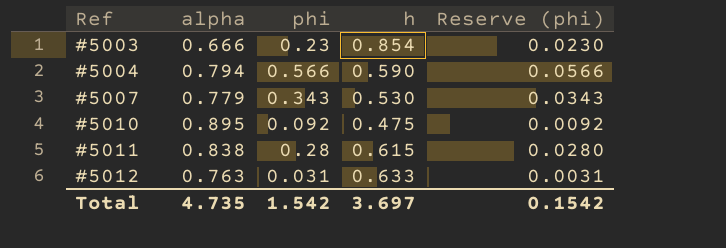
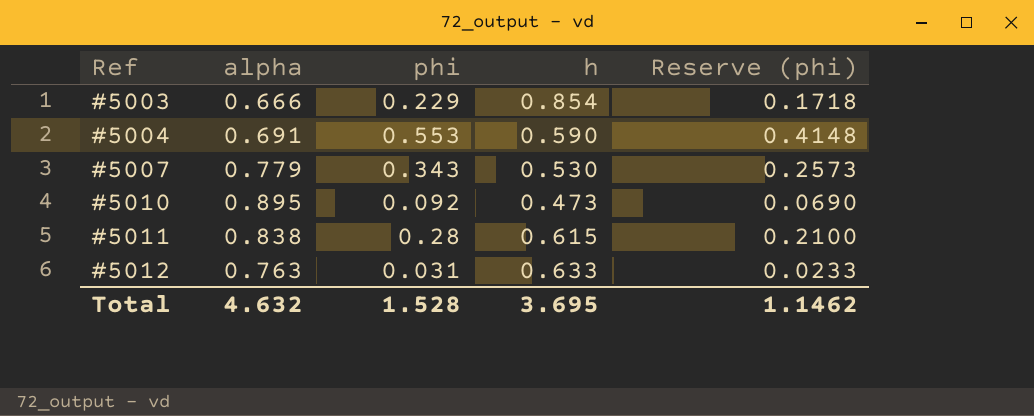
column Reserve (phi) | formula: [phi] * 0.1 -> [phi] * 0.75
#5003 | phi: 0.23 -> 0.229
#5004 | alpha: 0.794 -> 0.691
#5004 | phi: 0.566 -> 0.553
#5010 | h: 0.475 -> 0.473
Total | alpha: 4.735 -> 4.632
Total | phi: 1.542 -> 1.528
Total | h: 3.697 -> 3.695
Total | Reserve (phi): 0.1542 -> 1.1462

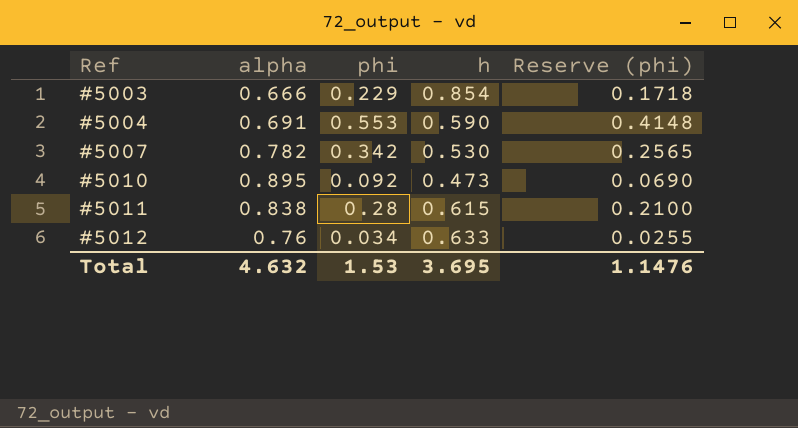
#5007 | alpha: 0.779 -> 0.782
#5007 | phi: 0.343 -> 0.342
#5007 | Reserve (phi): 0.2573 -> 0.2565
#5012 | alpha: 0.763 -> 0.76
#5012 | phi: 0.031 -> 0.034
#5012 | Reserve (phi): 0.0233 -> 0.0255
Total | phi: 1.528 -> 1.53
Total | Reserve (phi): 1.1462 -> 1.1476

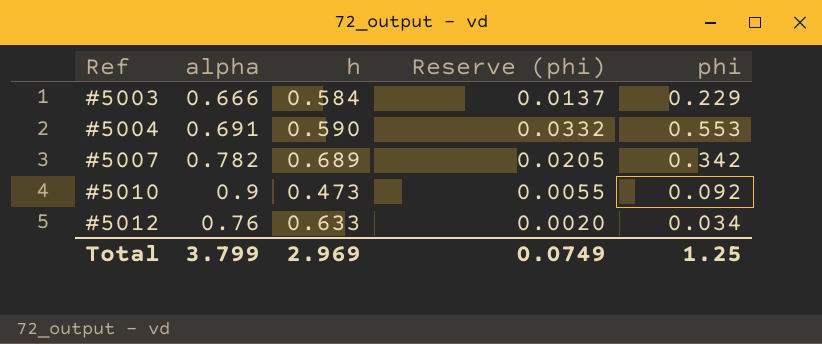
column Reserve (phi) | formula: [phi] * 0.75 -> [phi] * 0.06
column phi | position: 3 -> 5
row #5011: 0.838 | 0.28 | 0.615 | 0.2100 -> none
#5003 | h: 0.854 -> 0.584
#5007 | h: 0.530 -> 0.689
#5010 | alpha: 0.895 -> 0.9
Total | alpha: 4.632 -> 3.799
Total | h: 3.695 -> 2.969
Total | Reserve (phi): 1.1476 -> 0.0749
Total | phi: 1.53 -> 1.25

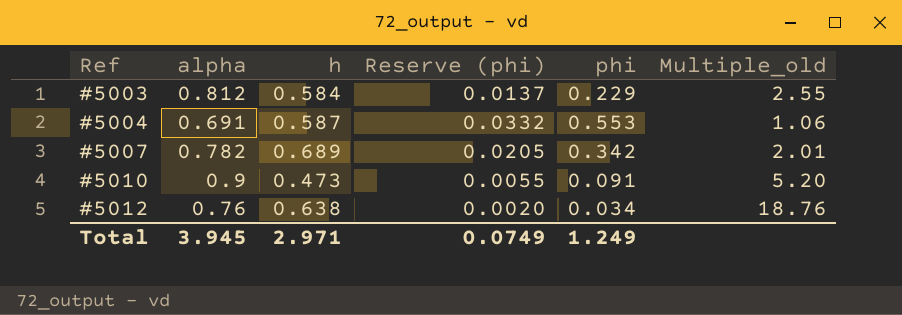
column Multiple_old | formula: none -> [h] / [phi]
#5003 | alpha: 0.666 -> 0.812
#5004 | h: 0.590 -> 0.587
#5010 | phi: 0.092 -> 0.091
#5012 | h: 0.633 -> 0.638
Total | alpha: 3.799 -> 3.945
Total | h: 2.969 -> 2.971
Total | phi: 1.25 -> 1.249

